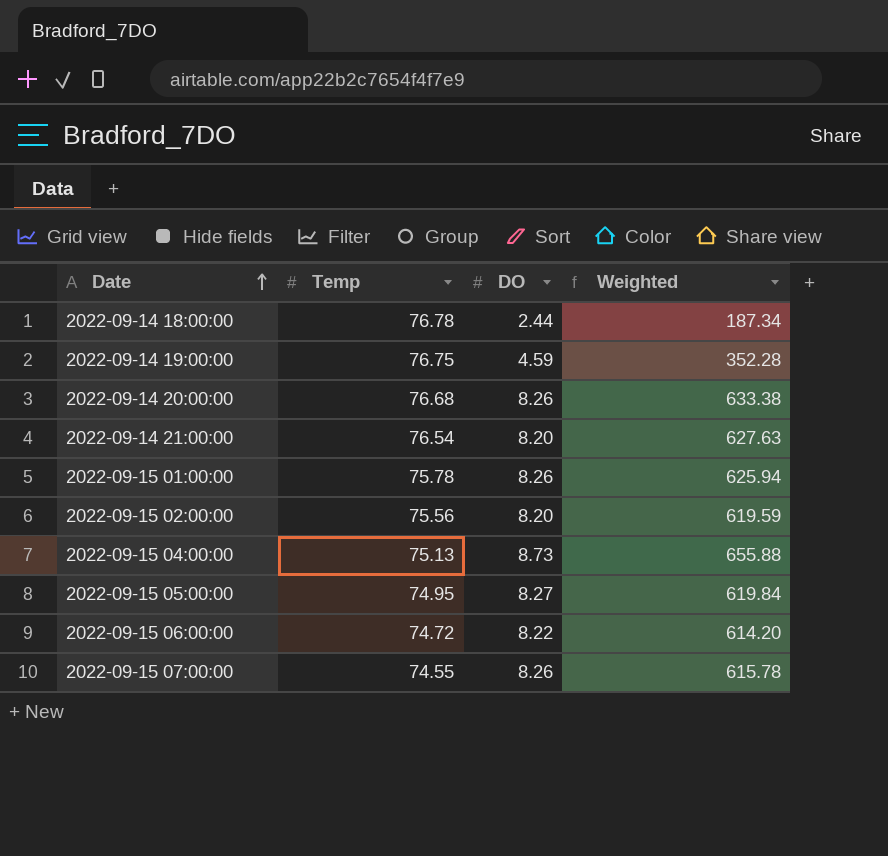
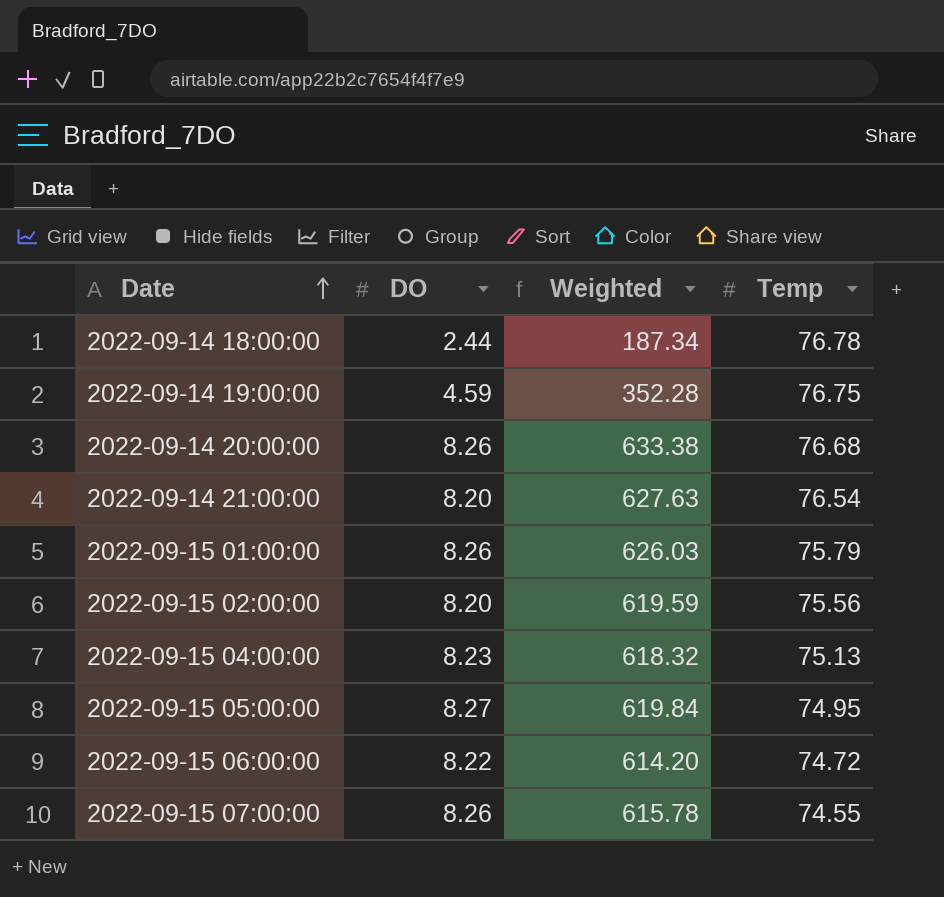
column Temp | position: 2 -> 4
2022-09-15 01:00:00 | Weighted: 625.94 -> 626.03
2022-09-15 01:00:00 | Temp: 75.78 -> 75.79
2022-09-15 04:00:00 | DO: 8.73 -> 8.23
2022-09-15 04:00:00 | Weighted: 655.88 -> 618.32

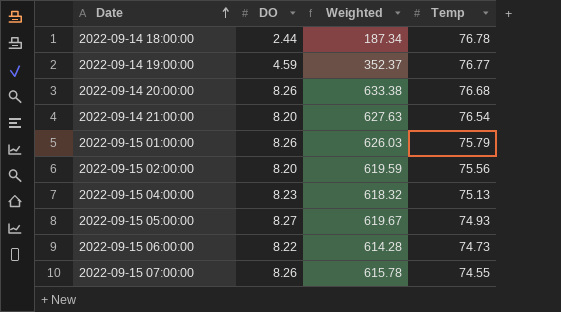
2022-09-14 19:00:00 | Weighted: 352.28 -> 352.37
2022-09-14 19:00:00 | Temp: 76.75 -> 76.77
2022-09-15 05:00:00 | Weighted: 619.84 -> 619.67
2022-09-15 05:00:00 | Temp: 74.95 -> 74.93
2022-09-15 06:00:00 | Weighted: 614.20 -> 614.28
2022-09-15 06:00:00 | Temp: 74.72 -> 74.73

